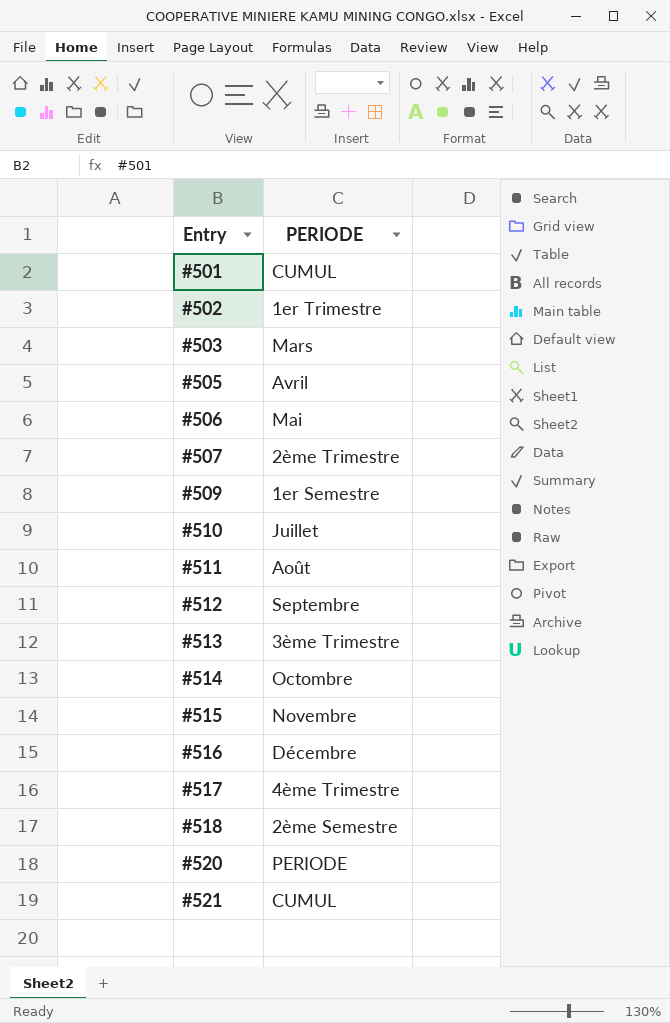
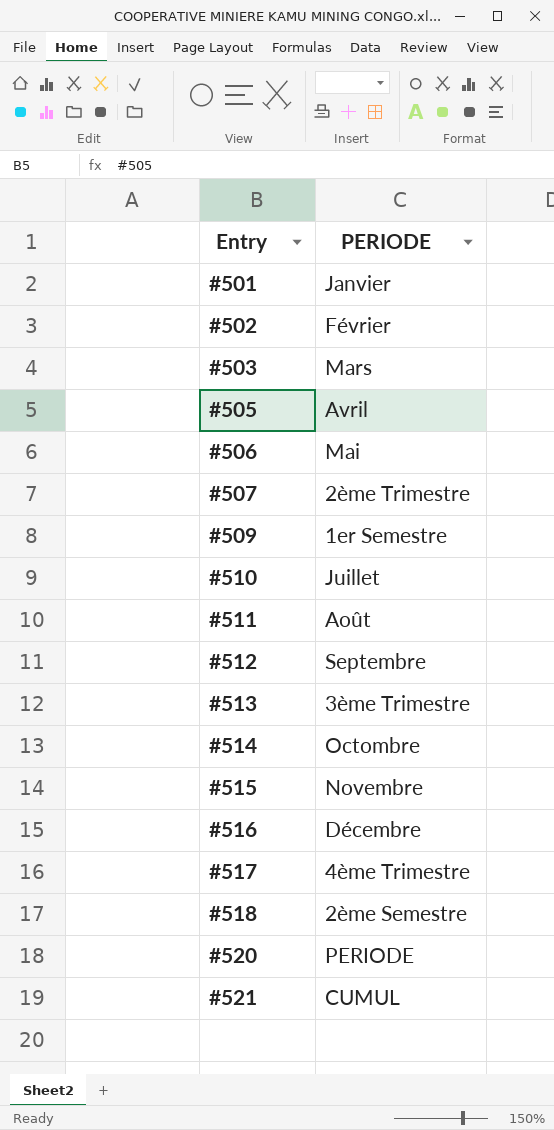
#501 | PERIODE: CUMUL -> Janvier
#502 | PERIODE: 1er Trimestre -> Février

